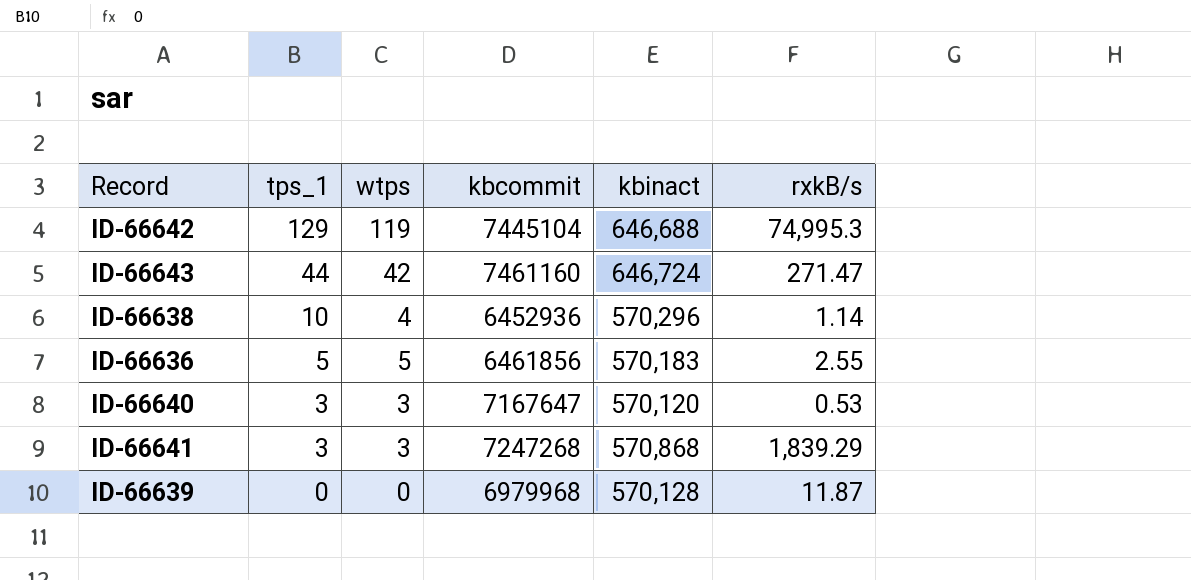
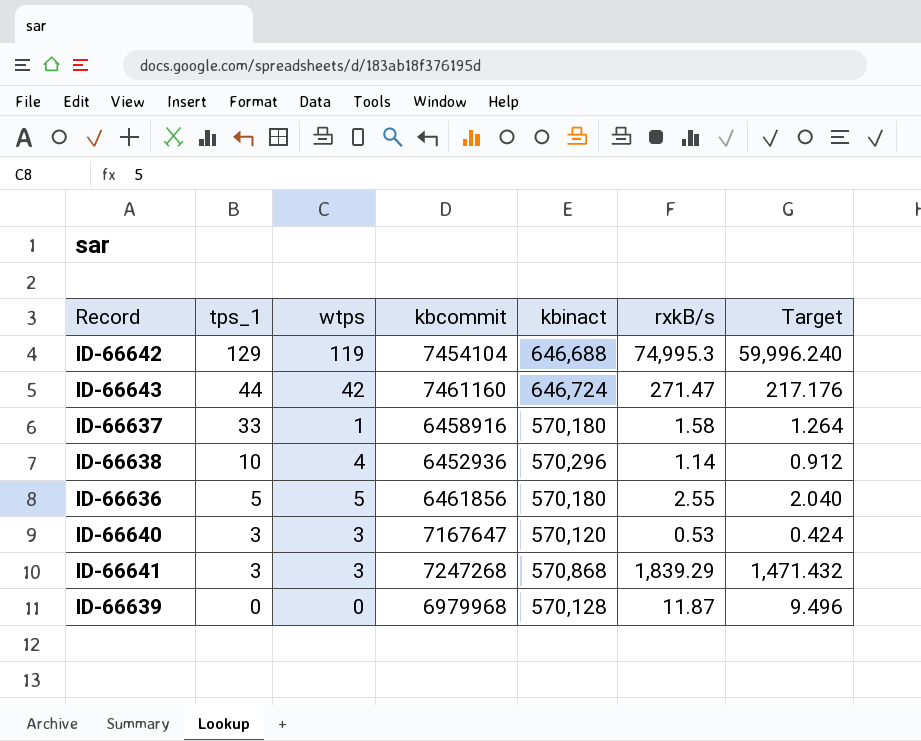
column Target | formula: none -> [rxkB/s] * 0.8
ID-66642 | kbcommit: 7445104 -> 7454104
row ID-66637: none -> 33 | 1 | 6458916 | 570,180 | 1.58 | 1.264
ID-66636 | kbinact: 570,183 -> 570,180

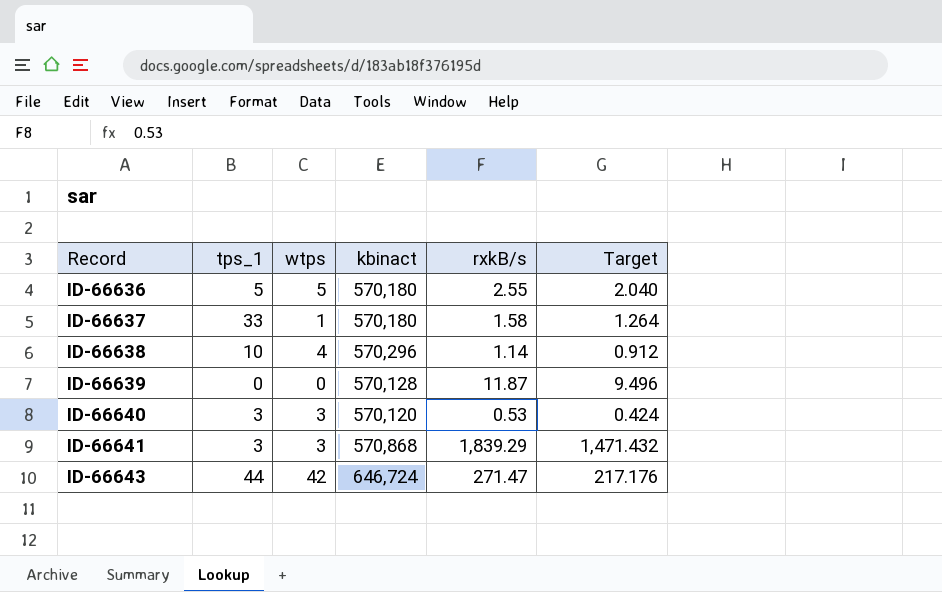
row order: tps_1 descending -> Record ascending
column kbcommit | position: 4 -> none
row ID-66642: 129 | 119 | 7454104 | 646,688 | 74,995.3 | 59,996.240 -> none

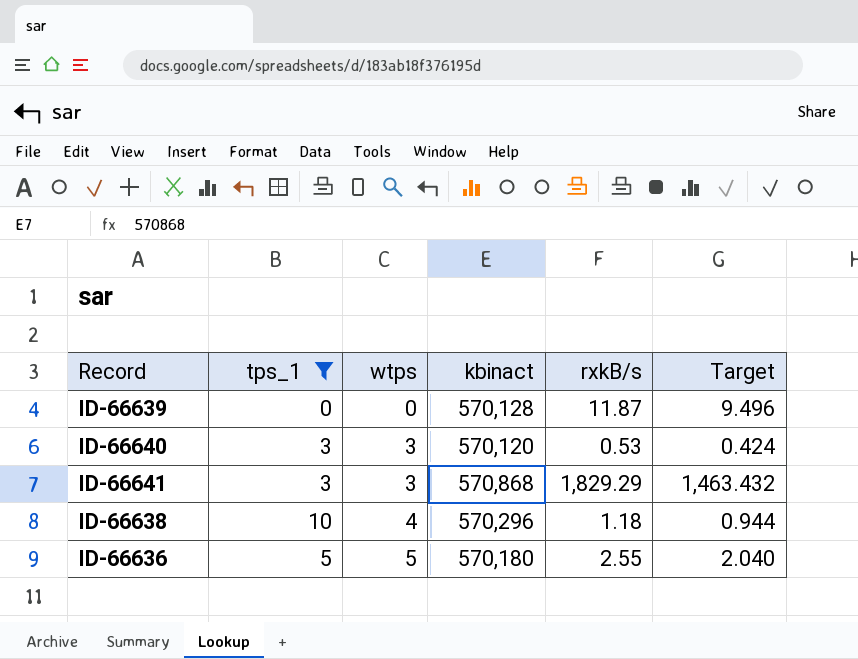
filter: none -> tps_1 <= 10
row order: Record ascending -> wtps ascending
ID-66641 | rxkB/s: 1,839.29 -> 1,829.29
ID-66641 | Target: 1,471.432 -> 1,463.432
ID-66638 | rxkB/s: 1.14 -> 1.18
ID-66638 | Target: 0.912 -> 0.944

